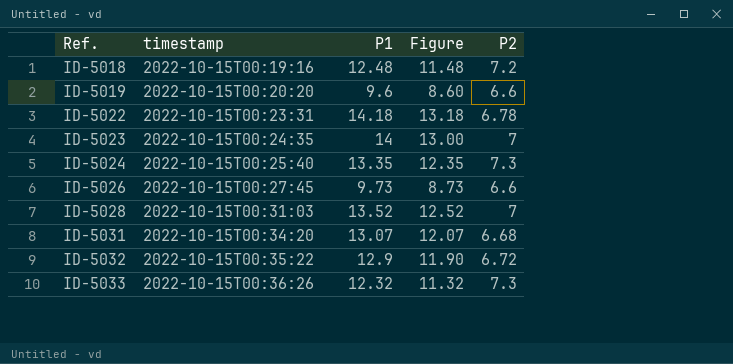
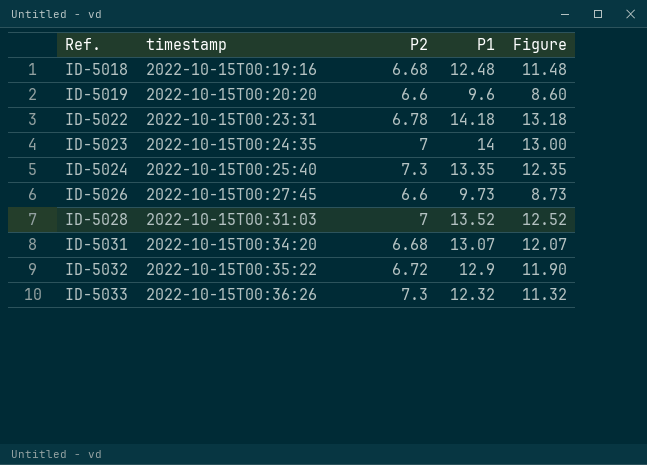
column P2 | position: 5 -> 3
ID-5018 | P2: 7.2 -> 6.68

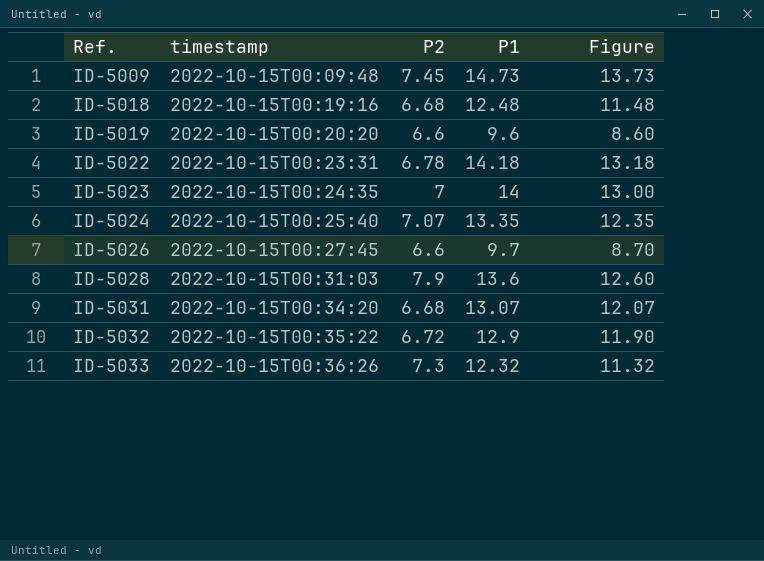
row ID-5009: none -> 2022-10-15T00:09:48 | 7.45 | 14.73 | 13.73
ID-5024 | P2: 7.3 -> 7.07
ID-5026 | P1: 9.73 -> 9.7
ID-5026 | Figure: 8.73 -> 8.70
ID-5028 | P2: 7 -> 7.9
ID-5028 | P1: 13.52 -> 13.6
ID-5028 | Figure: 12.52 -> 12.60

